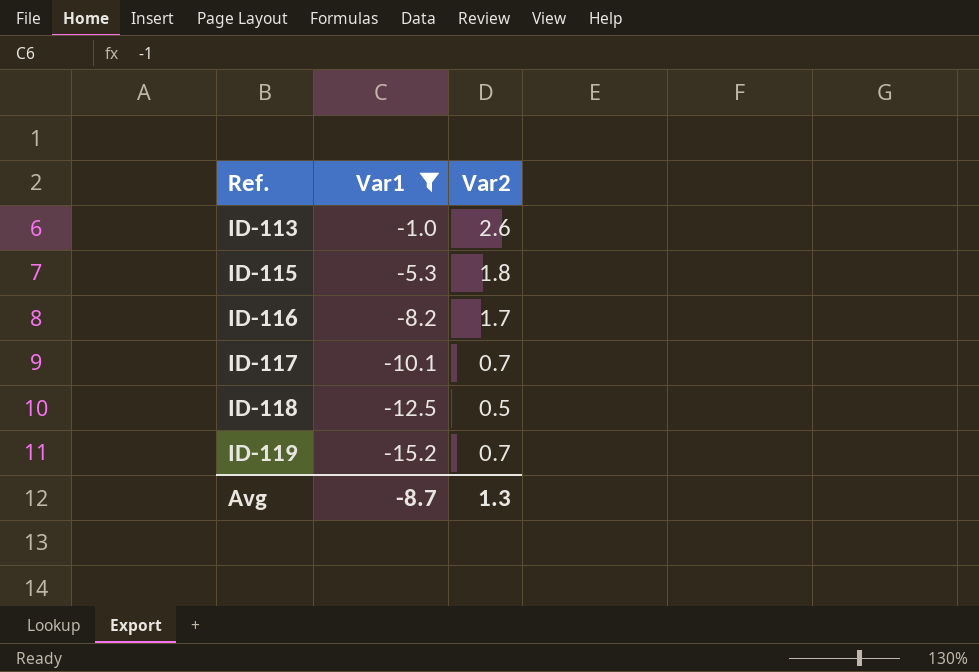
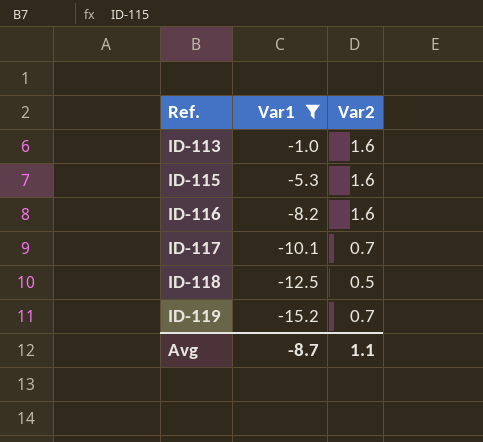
ID-113 | Var2: 2.6 -> 1.6
ID-115 | Var2: 1.8 -> 1.6
ID-116 | Var2: 1.7 -> 1.6
Avg | Var2: 1.3 -> 1.1

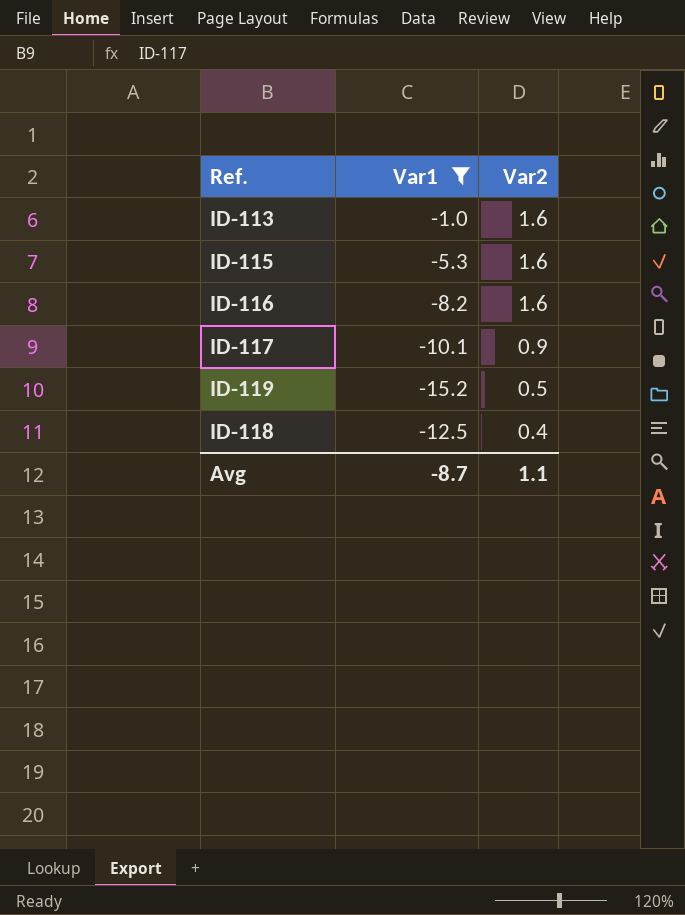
row order: Ref. ascending -> Var2 descending
ID-117 | Var2: 0.7 -> 0.9
ID-119 | Var2: 0.7 -> 0.5
ID-118 | Var2: 0.5 -> 0.4

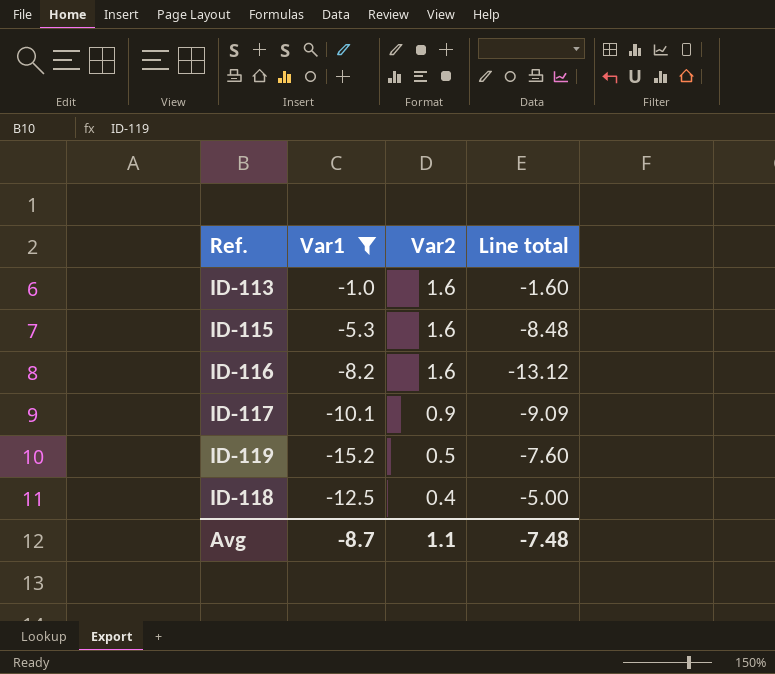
column Line total | formula: none -> [Var1] * [Var2]

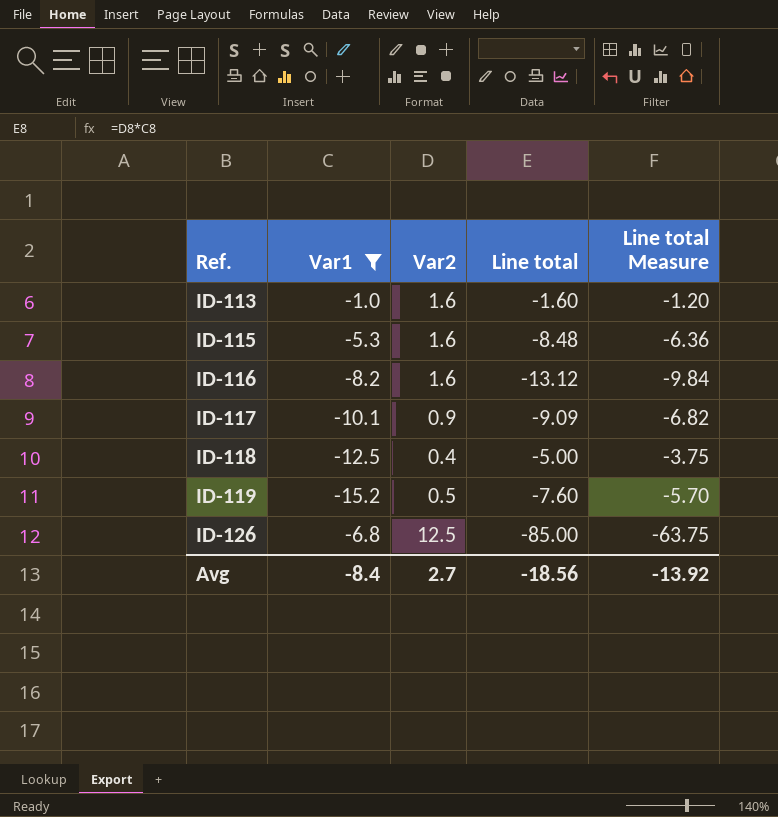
row order: Var2 descending -> Ref. ascending
column Line total Measure | formula: none -> [Line total] * 0.75
row ID-126: none -> -6.8 | 12.5 | -85.00 | -63.75
Avg | Var1: -8.7 -> -8.4
Avg | Var2: 1.1 -> 2.7
Avg | Line total: -7.48 -> -18.56

